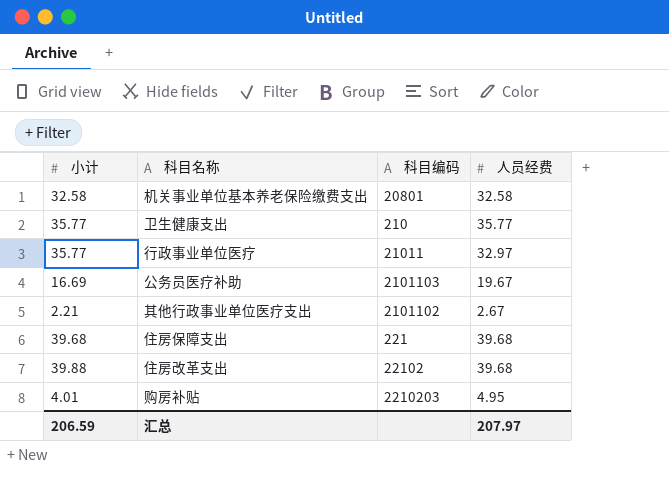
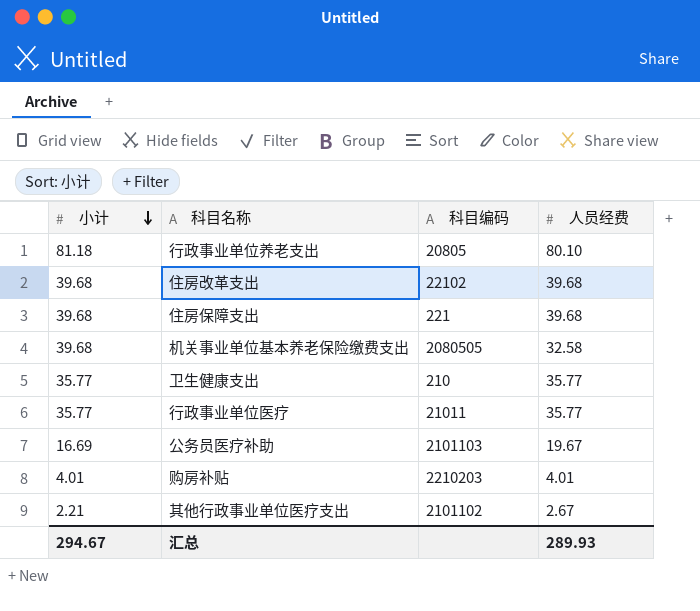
row order: none -> 小计 descending
row 行政事业单位养老支出: none -> 81.18 | 20805 | 80.10
住房改革支出 | 小计: 39.88 -> 39.68
机关事业单位基本养老保险缴费支出 | 小计: 32.58 -> 39.68
机关事业单位基本养老保险缴费支出 | 科目编码: 20801 -> 2080505
行政事业单位医疗 | 人员经费: 32.97 -> 35.77
购房补贴 | 人员经费: 4.95 -> 4.01
汇总 | 小计: 206.59 -> 294.67
汇总 | 人员经费: 207.97 -> 289.93

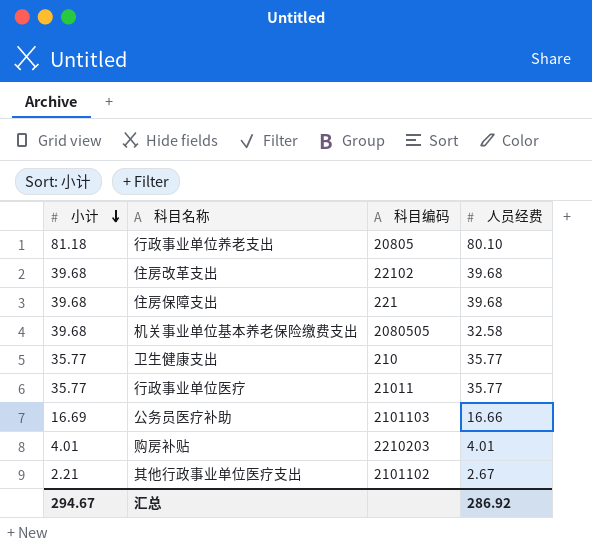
公务员医疗补助 | 人员经费: 19.67 -> 16.66
汇总 | 人员经费: 289.93 -> 286.92

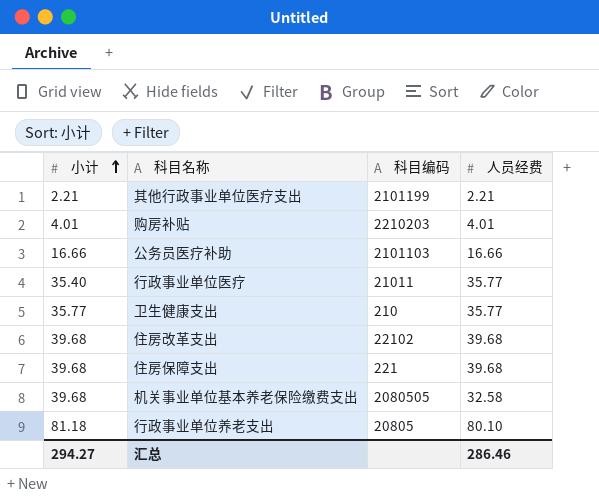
row order: 小计 descending -> 小计 ascending
其他行政事业单位医疗支出 | 科目编码: 2101102 -> 2101199
其他行政事业单位医疗支出 | 人员经费: 2.67 -> 2.21
公务员医疗补助 | 小计: 16.69 -> 16.66
行政事业单位医疗 | 小计: 35.77 -> 35.40
汇总 | 小计: 294.67 -> 294.27
汇总 | 人员经费: 286.92 -> 286.46

